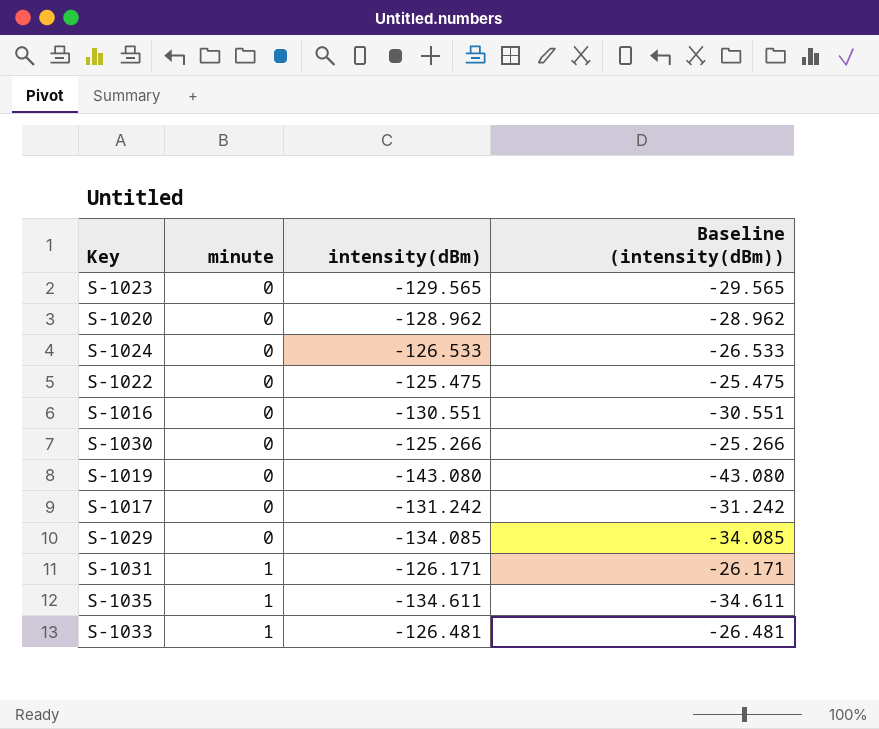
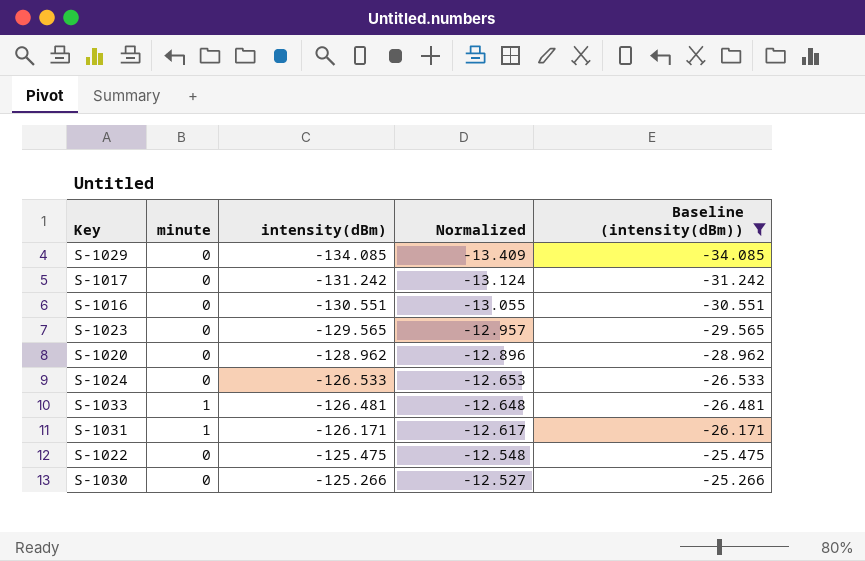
filter: none -> Baseline (intensity(dBm)) >= -34.085
row order: minute ascending -> intensity(dBm) ascending
column Normalized | formula: none -> [intensity(dBm)] * 0.1

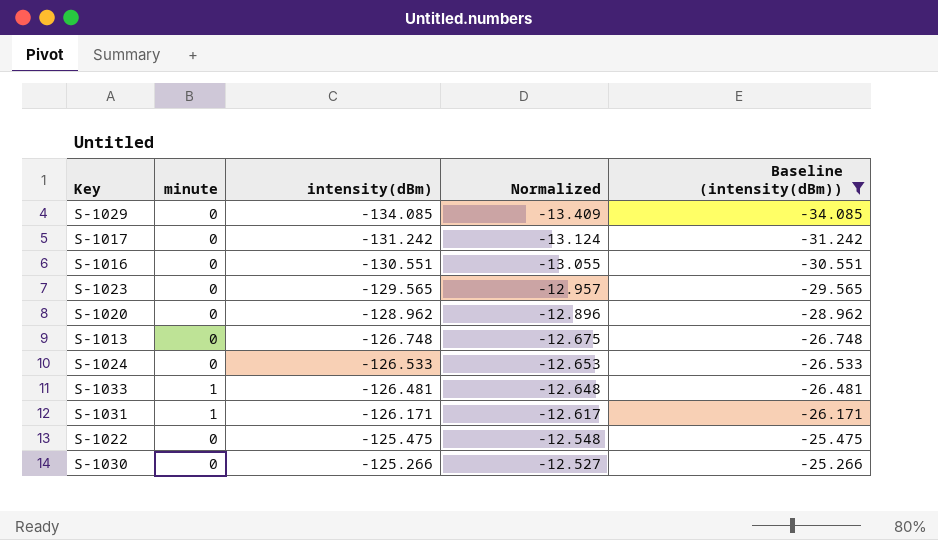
row S-1013: none -> 0 | -126.748 | -12.675 | -26.748

